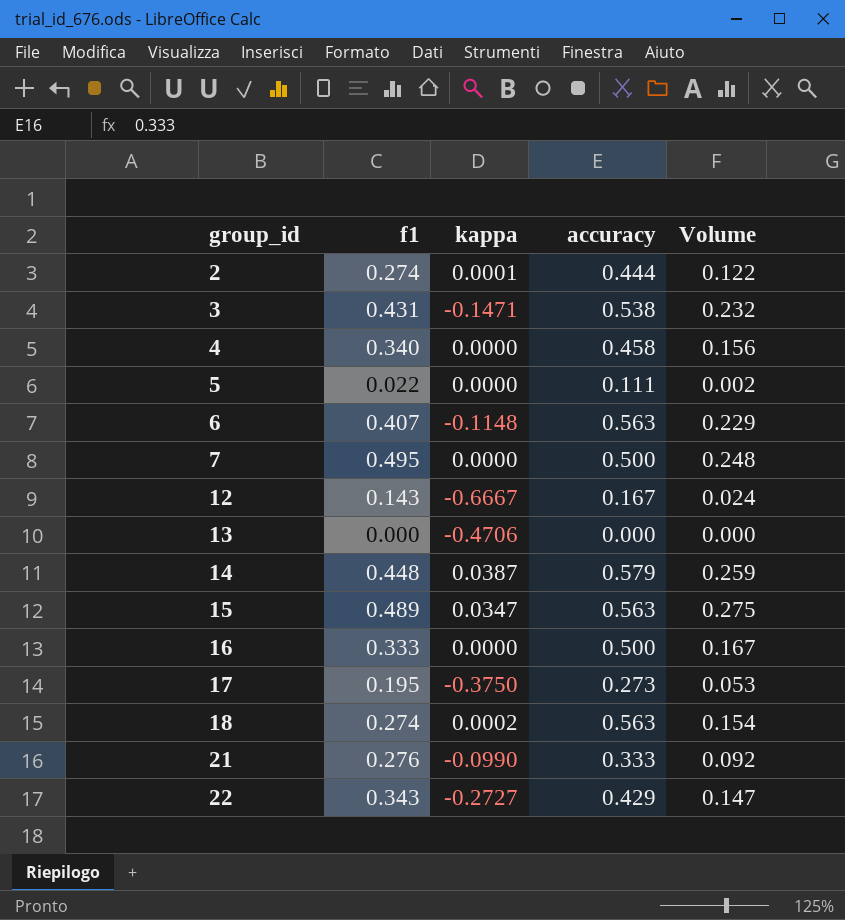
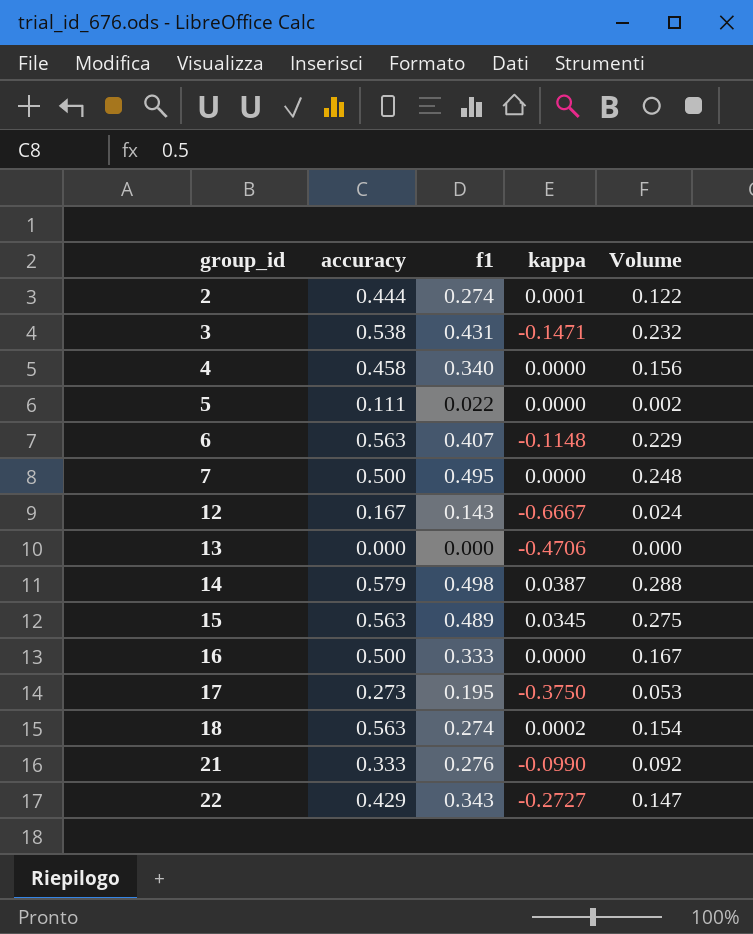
column accuracy | position: 4 -> 2
14 | f1: 0.448 -> 0.498
14 | Volume: 0.259 -> 0.288
15 | kappa: 0.0347 -> 0.0345

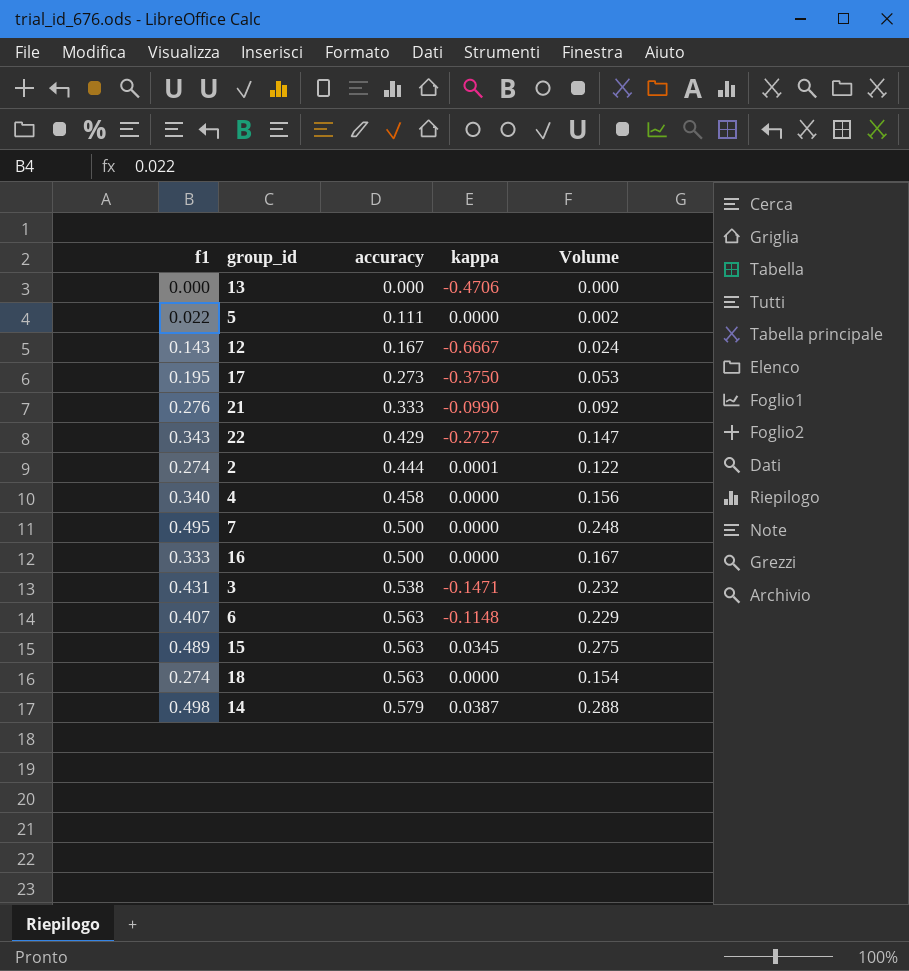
row order: group_id ascending -> accuracy ascending
column f1 | position: 3 -> 1
18 | kappa: 0.0002 -> 0.0000

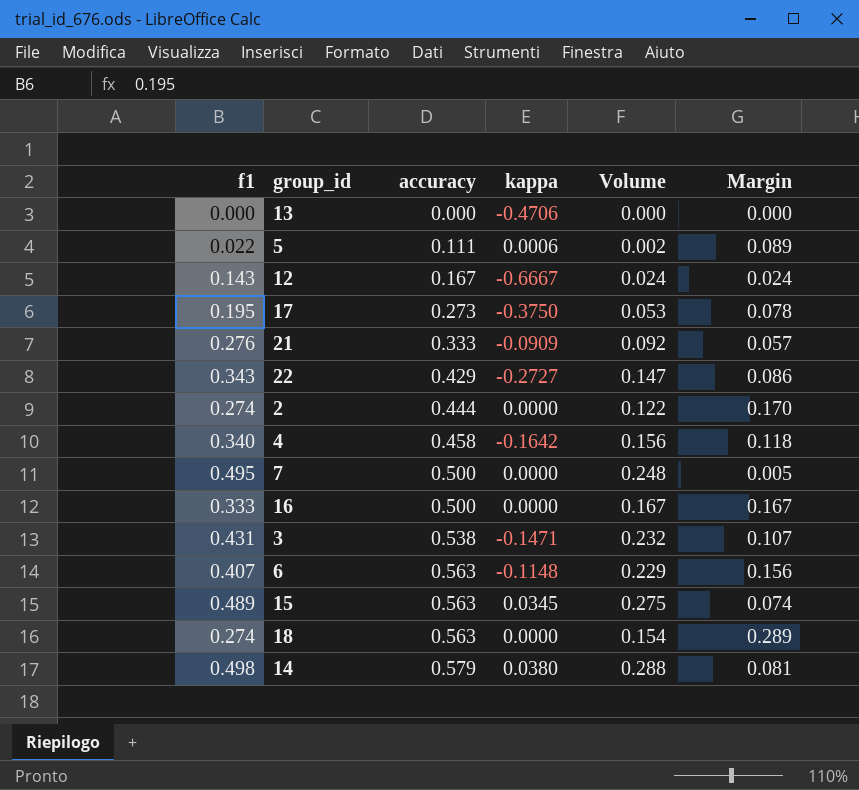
column Margin | formula: none -> [accuracy] - [f1]
5 | kappa: 0.0000 -> 0.0006
21 | kappa: -0.0990 -> -0.0909
2 | kappa: 0.0001 -> 0.0000
4 | kappa: 0.0000 -> -0.1642
14 | kappa: 0.0387 -> 0.0380

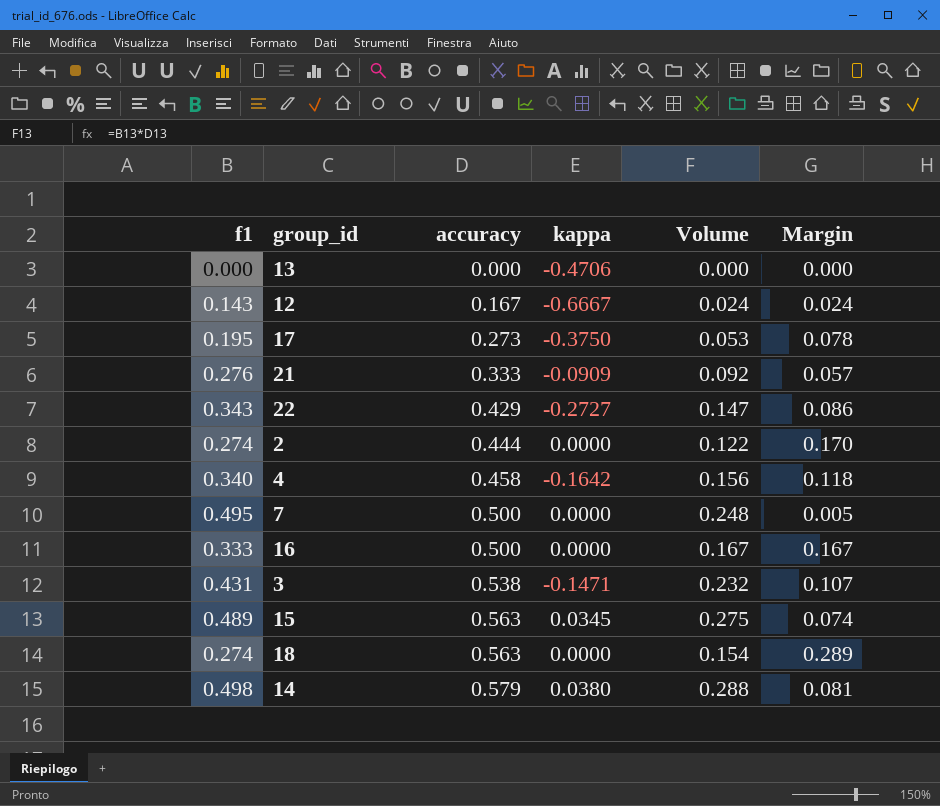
row 5: 0.022 | 0.111 | 0.0006 | 0.002 | 0.089 -> none
row 6: 0.407 | 0.563 | -0.1148 | 0.229 | 0.156 -> none

